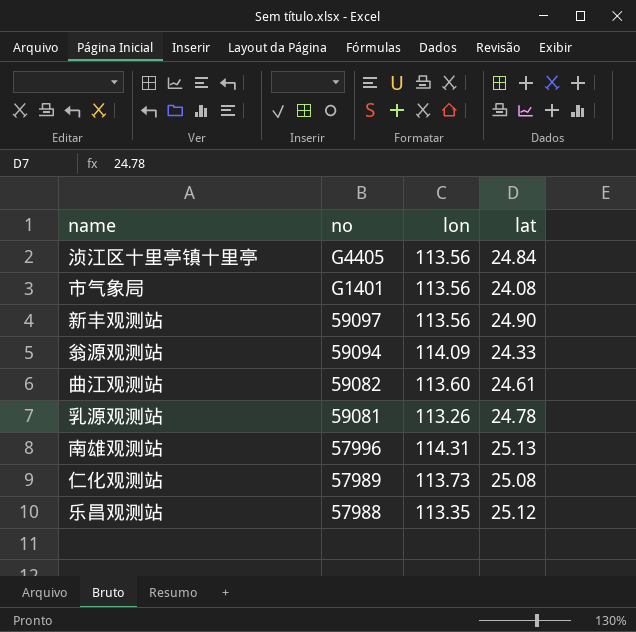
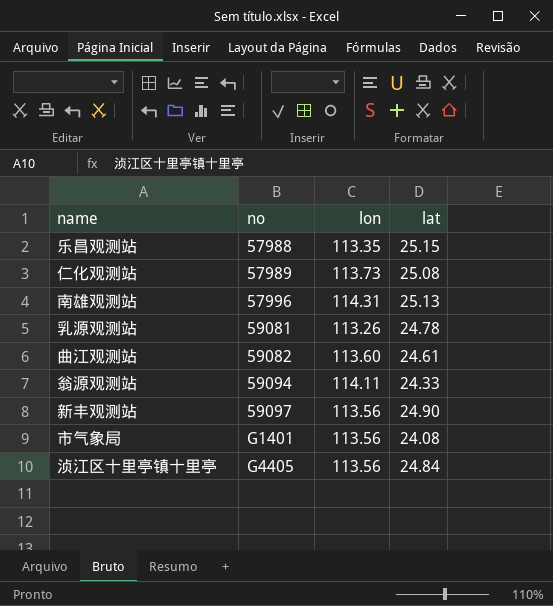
row order: no descending -> no ascending
乐昌观测站 | lat: 25.12 -> 25.15
翁源观测站 | lon: 114.09 -> 114.11

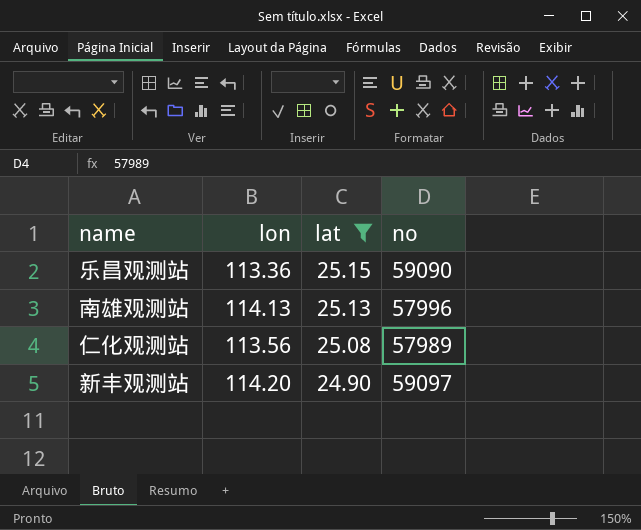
filter: none -> lat >= 24.90
row order: no ascending -> lat descending
column no | position: 2 -> 4
乐昌观测站 | lon: 113.35 -> 113.36
乐昌观测站 | no: 57988 -> 59090
南雄观测站 | lon: 114.31 -> 114.13
仁化观测站 | lon: 113.73 -> 113.56
新丰观测站 | lon: 113.56 -> 114.20

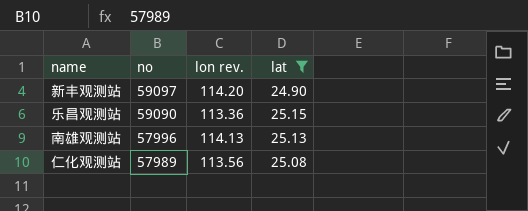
row order: lat descending -> no descending
column no | position: 4 -> 2
column name: lon -> lon rev.

